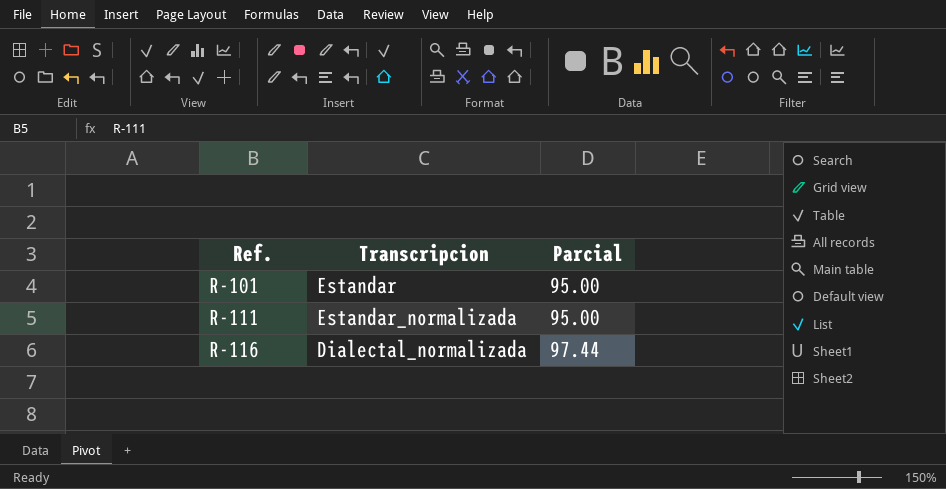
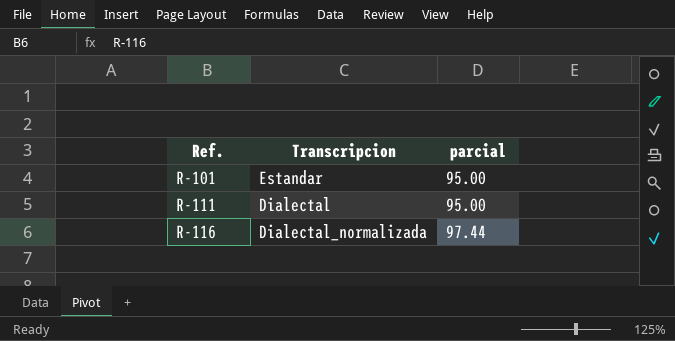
column name: Parcial -> parcial
R-111 | Transcripcion: Estandar_normalizada -> Dialectal

